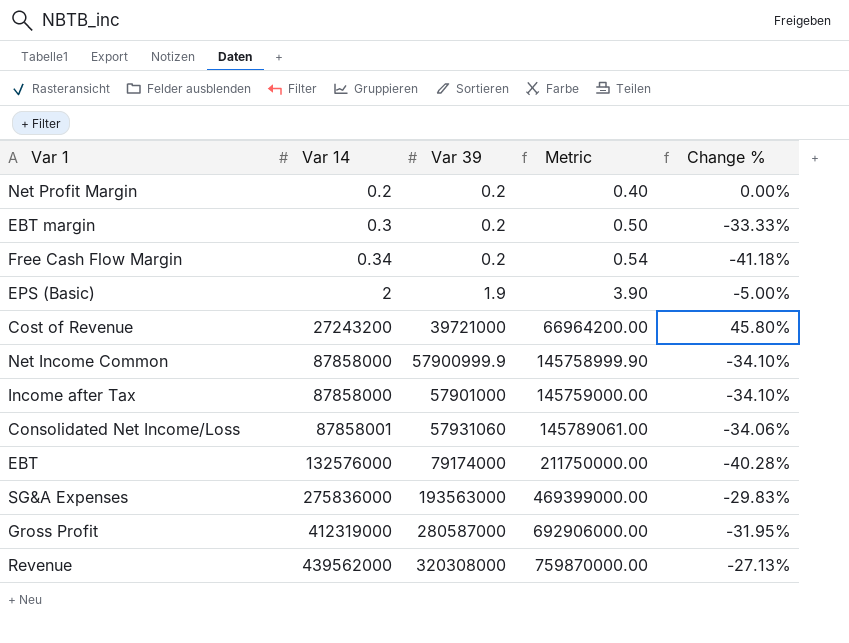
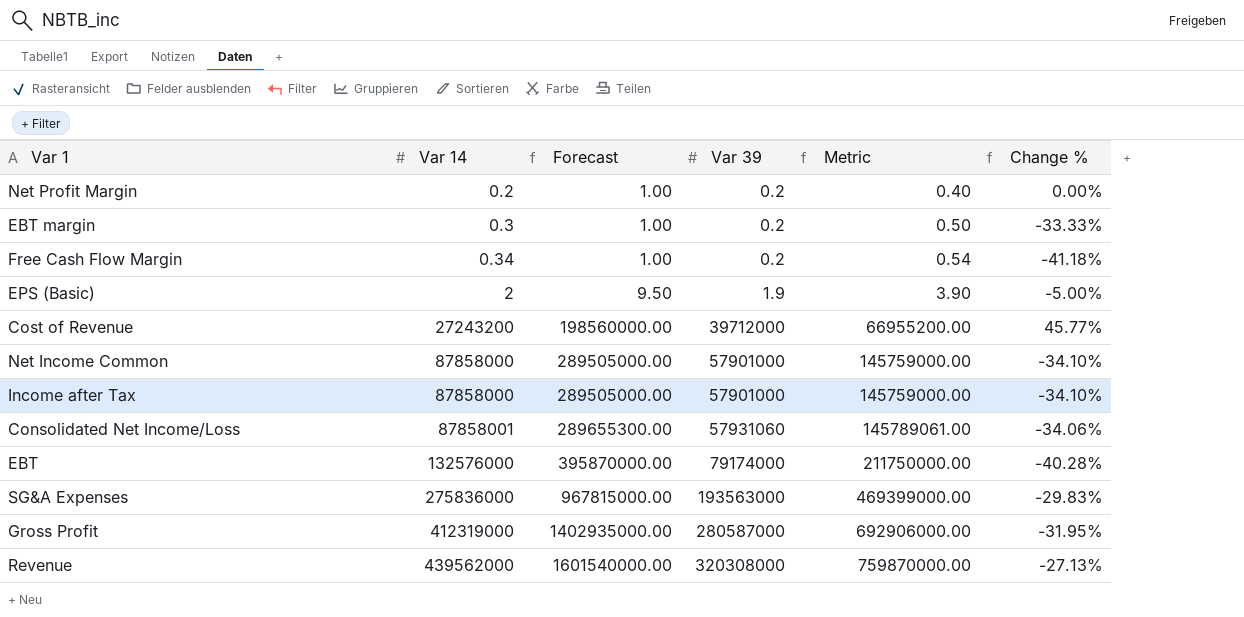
column Forecast | formula: none -> [Var 39] * 5
Cost of Revenue | Var 39: 39721000 -> 39712000
Cost of Revenue | Metric: 66964200.00 -> 66955200.00
Cost of Revenue | Change %: 45.80% -> 45.77%
Net Income Common | Var 39: 57900999.9 -> 57901000
Net Income Common | Metric: 145758999.90 -> 145759000.00

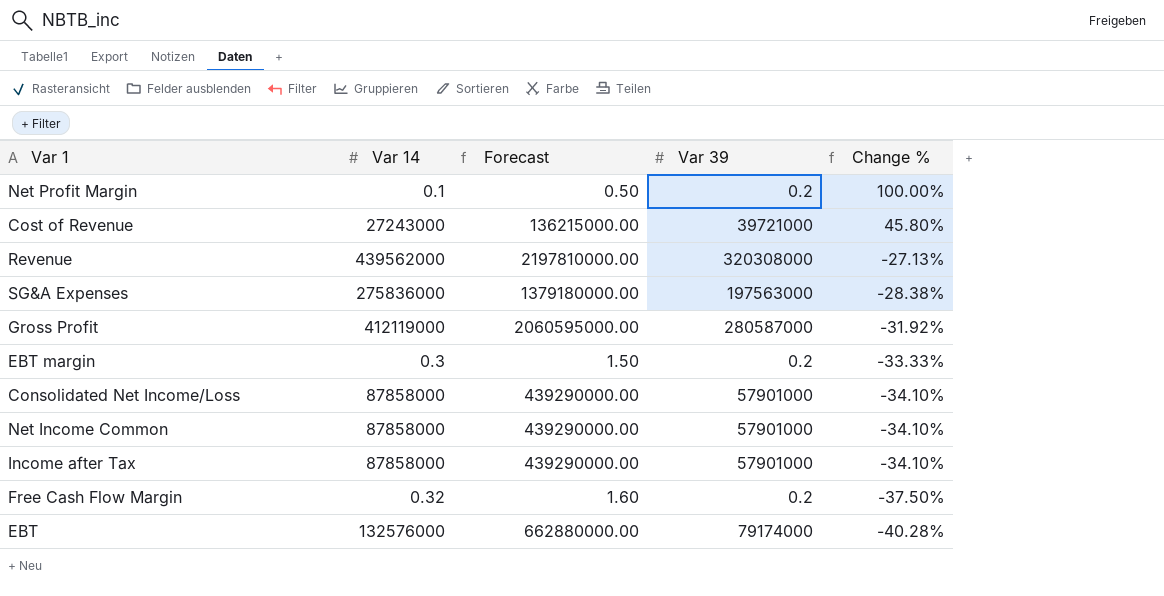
row order: Var 14 ascending -> Change % descending
column Metric | formula: [Var 14] + [Var 39] -> none
column Forecast | formula: [Var 39] * 5 -> [Var 14] * 5
row EPS (Basic): 2 | 9.50 | 1.9 | 3.90 | -5.00% -> none
Net Profit Margin | Var 14: 0.2 -> 0.1
Net Profit Margin | Change %: 0.00% -> 100.00%
Cost of Revenue | Var 14: 27243200 -> 27243000
Cost of Revenue | Var 39: 39712000 -> 39721000
Cost of Revenue | Change %: 45.77% -> 45.80%
SG&A Expenses | Var 39: 193563000 -> 197563000
SG&A Expenses | Change %: -29.83% -> -28.38%
Gross Profit | Var 14: 412319000 -> 412119000
Gross Profit | Change %: -31.95% -> -31.92%
Consolidated Net Income/Loss | Var 14: 87858001 -> 87858000
Consolidated Net Income/Loss | Var 39: 57931060 -> 57901000
Consolidated Net Income/Loss | Change %: -34.06% -> -34.10%
Free Cash Flow Margin | Var 14: 0.34 -> 0.32
Free Cash Flow Margin | Change %: -41.18% -> -37.50%

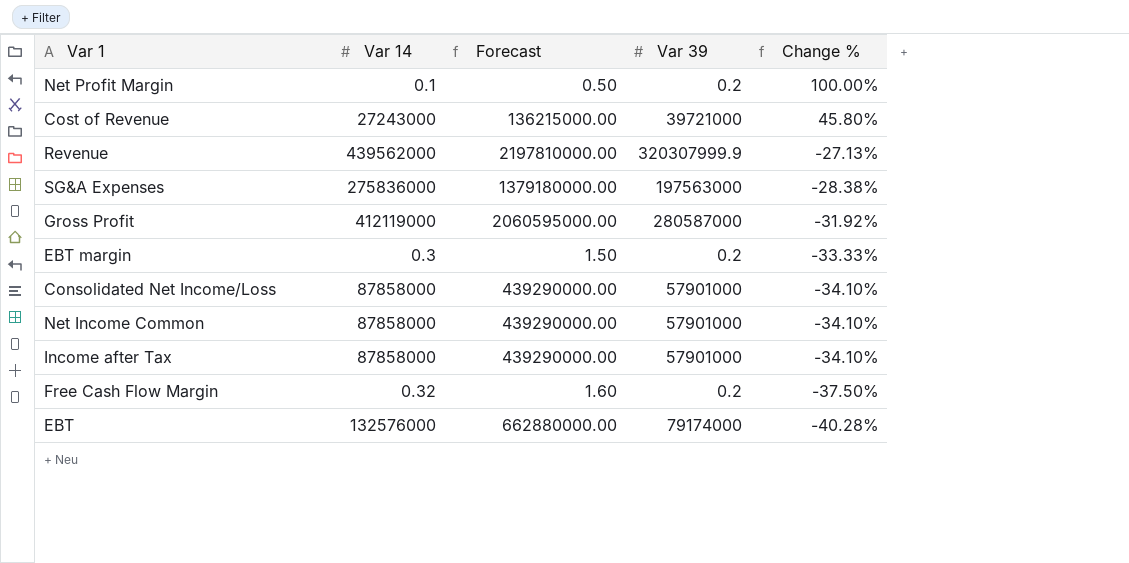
Revenue | Var 39: 320308000 -> 320307999.9

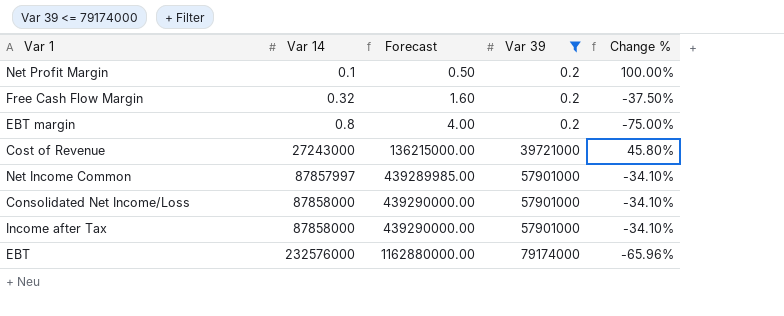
filter: none -> Var 39 <= 79174000
row order: Change % descending -> Var 14 ascending
EBT margin | Var 14: 0.3 -> 0.8
EBT margin | Forecast: 1.50 -> 4.00
EBT margin | Change %: -33.33% -> -75.00%
Net Income Common | Var 14: 87858000 -> 87857997
Net Income Common | Forecast: 439290000.00 -> 439289985.00
EBT | Var 14: 132576000 -> 232576000
EBT | Forecast: 662880000.00 -> 1162880000.00
EBT | Change %: -40.28% -> -65.96%

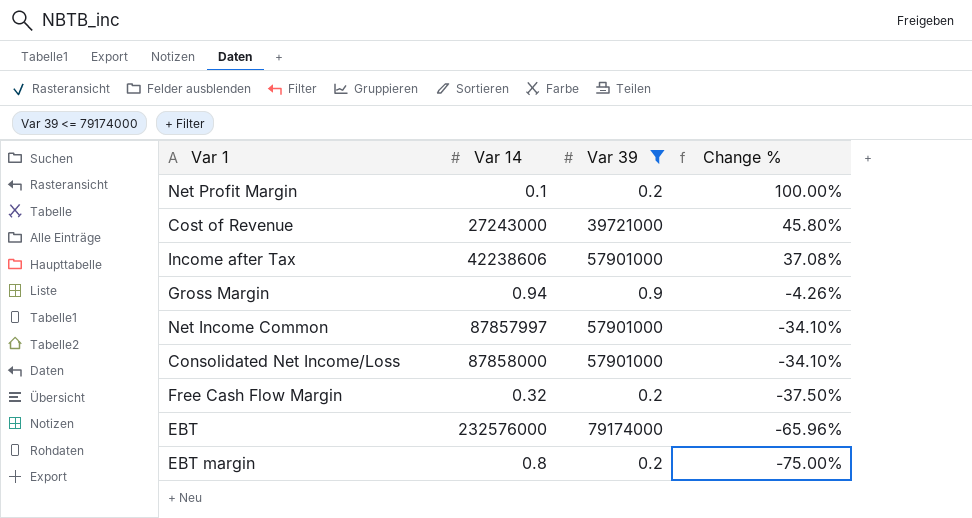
row order: Var 14 ascending -> Change % descending
column Forecast | formula: [Var 14] * 5 -> none
Income after Tax | Var 14: 87858000 -> 42238606
Income after Tax | Change %: -34.10% -> 37.08%
row Gross Margin: none -> 0.94 | 0.9 | -4.26%

